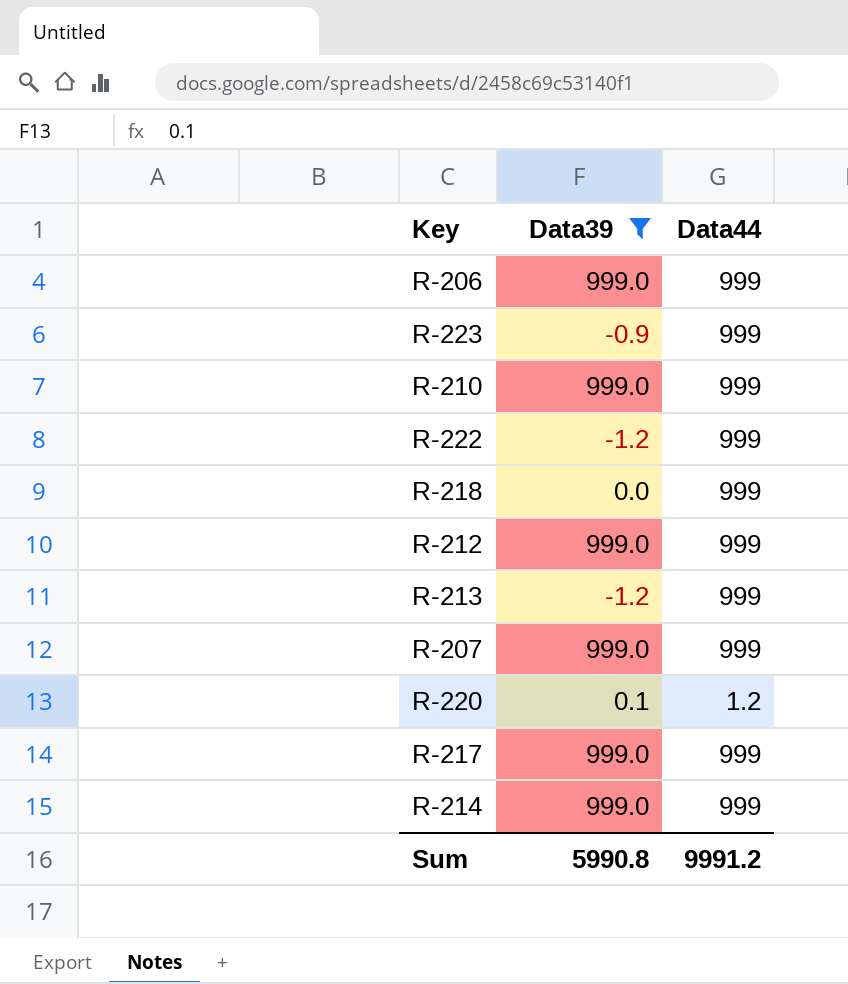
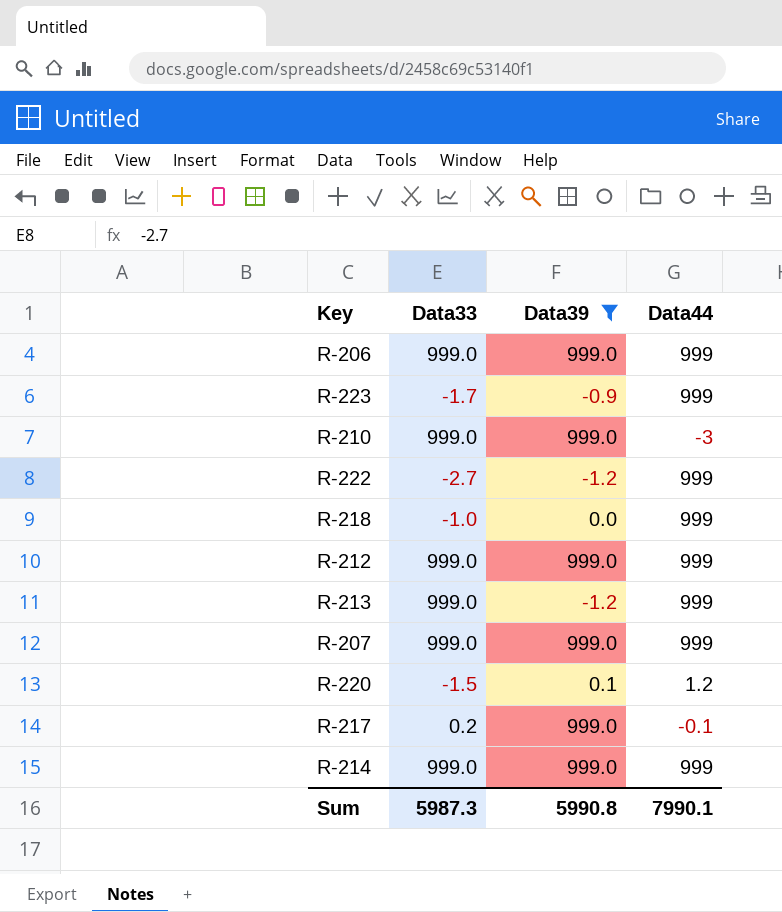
column Data33 | position: none -> 2
R-210 | Data44: 999 -> -3
R-217 | Data44: 999 -> -0.1
Sum | Data44: 9991.2 -> 7990.1

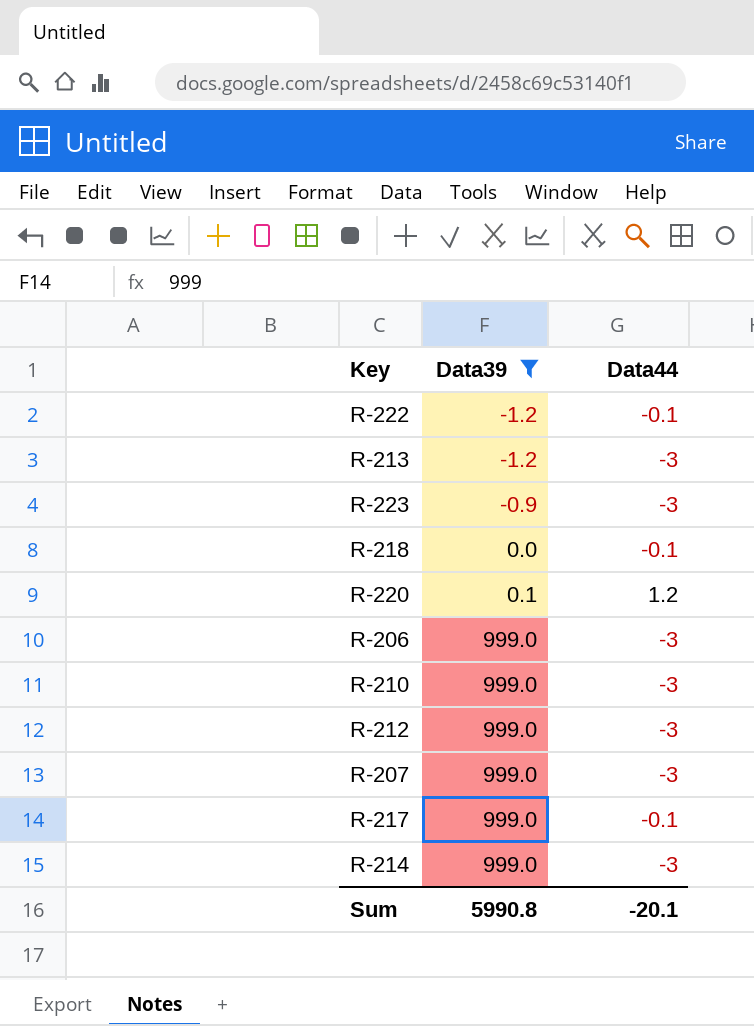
row order: none -> Data39 ascending
column Data33 | position: 2 -> none
R-222 | Data44: 999 -> -0.1
R-213 | Data44: 999 -> -3
R-223 | Data44: 999 -> -3
R-218 | Data44: 999 -> -0.1
R-206 | Data44: 999 -> -3
R-212 | Data44: 999 -> -3
R-207 | Data44: 999 -> -3
R-214 | Data44: 999 -> -3
Sum | Data44: 7990.1 -> -20.1

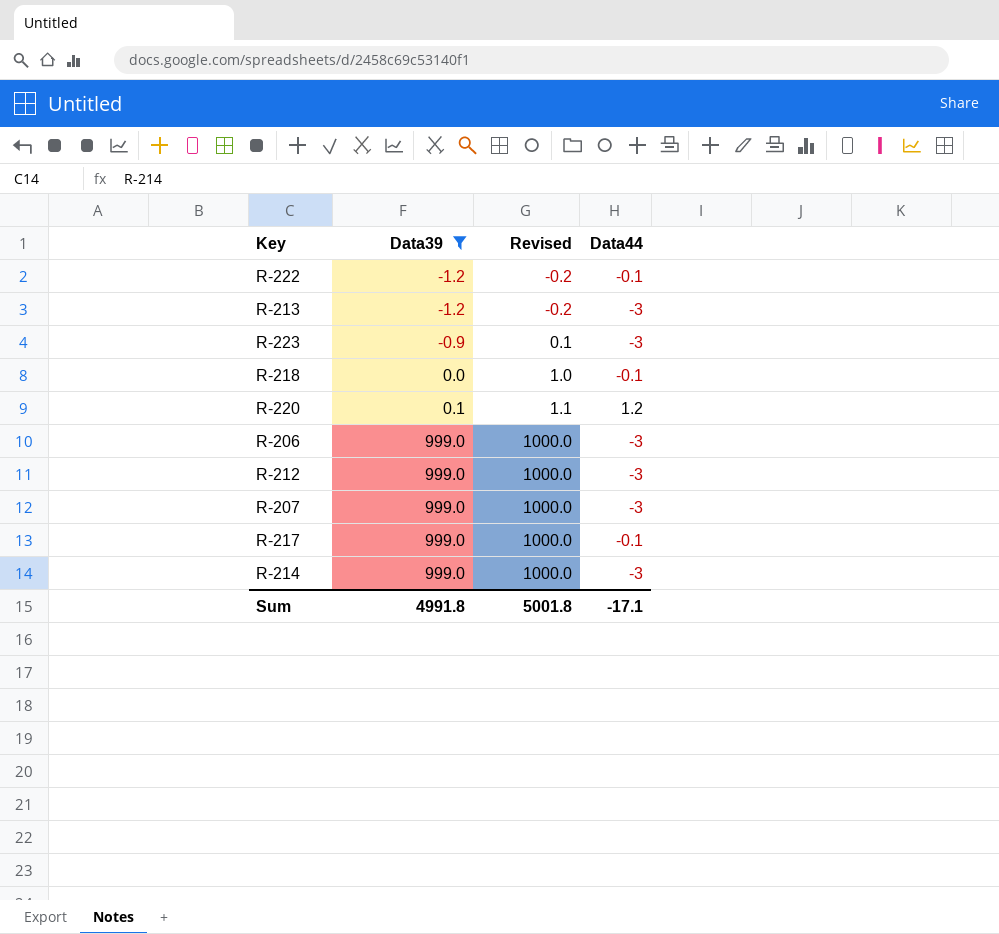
column Revised | formula: none -> [Data39] + 1
row R-210: 999.0 | -3 -> none
Sum | Data39: 5990.8 -> 4991.8
Sum | Data44: -20.1 -> -17.1

